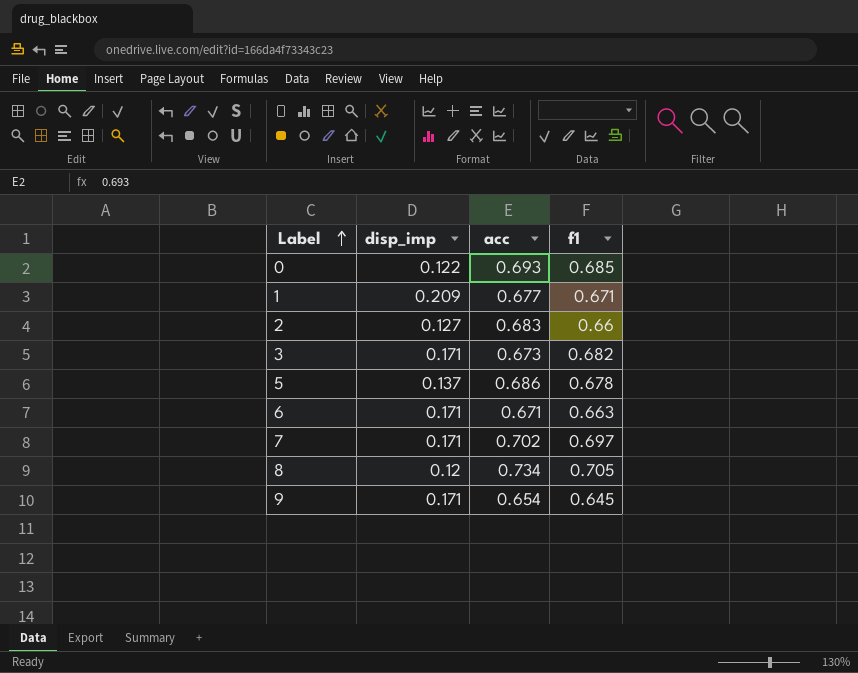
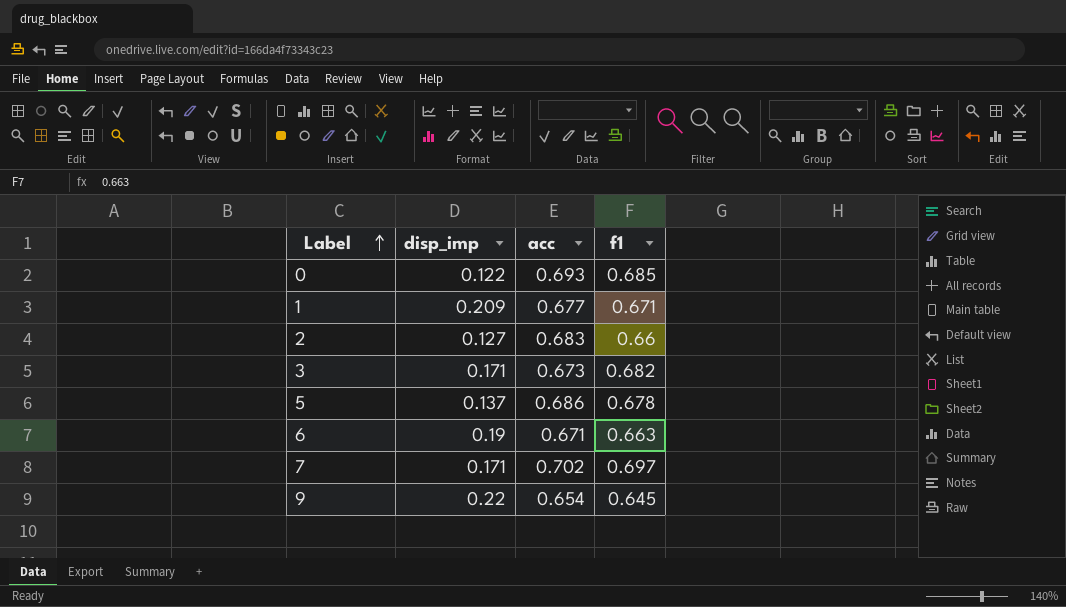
row 8: 0.12 | 0.734 | 0.705 -> none
6 | disp_imp: 0.171 -> 0.19
9 | disp_imp: 0.171 -> 0.22

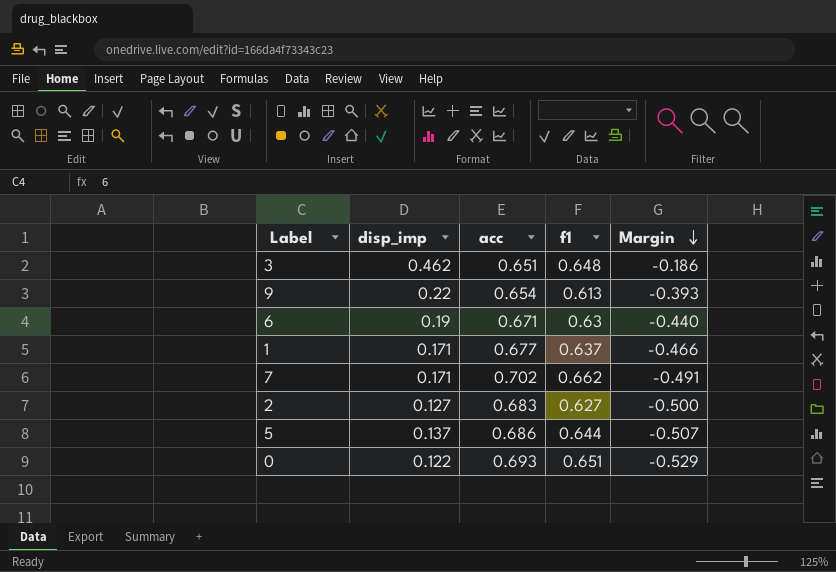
row order: Label ascending -> Margin descending
column Margin | formula: none -> [disp_imp] - [f1]
3 | disp_imp: 0.171 -> 0.462
3 | acc: 0.673 -> 0.651
3 | f1: 0.682 -> 0.648
9 | f1: 0.645 -> 0.613
6 | f1: 0.663 -> 0.63
1 | disp_imp: 0.209 -> 0.171
1 | f1: 0.671 -> 0.637
7 | f1: 0.697 -> 0.662
2 | f1: 0.66 -> 0.627
5 | f1: 0.678 -> 0.644
0 | f1: 0.685 -> 0.651

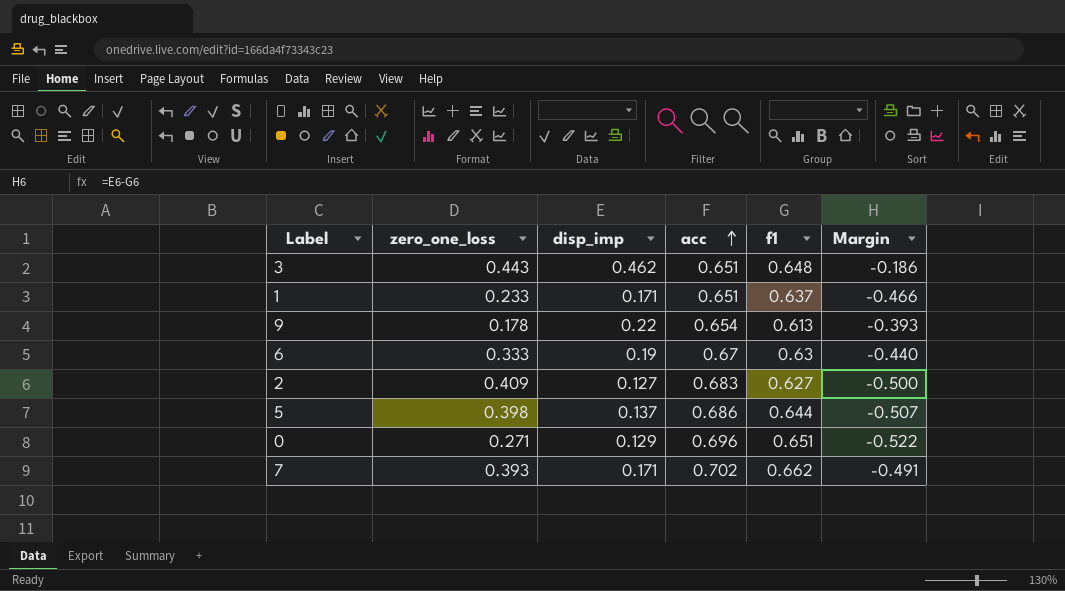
row order: Margin descending -> acc ascending
column zero_one_loss | position: none -> 2
1 | acc: 0.677 -> 0.651
6 | acc: 0.671 -> 0.67
0 | disp_imp: 0.122 -> 0.129
0 | acc: 0.693 -> 0.696
0 | Margin: -0.529 -> -0.522

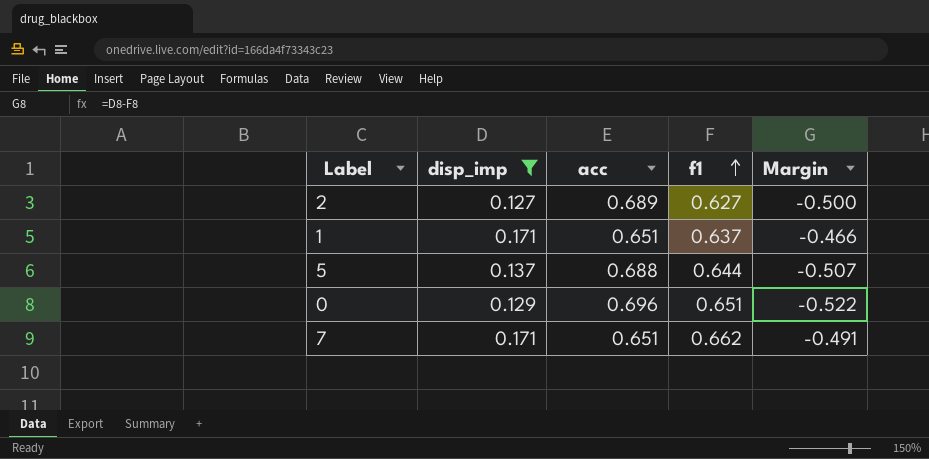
filter: none -> disp_imp <= 0.171
row order: acc ascending -> f1 ascending
column zero_one_loss | position: 2 -> none
2 | acc: 0.683 -> 0.689
5 | acc: 0.686 -> 0.688
7 | acc: 0.702 -> 0.651

